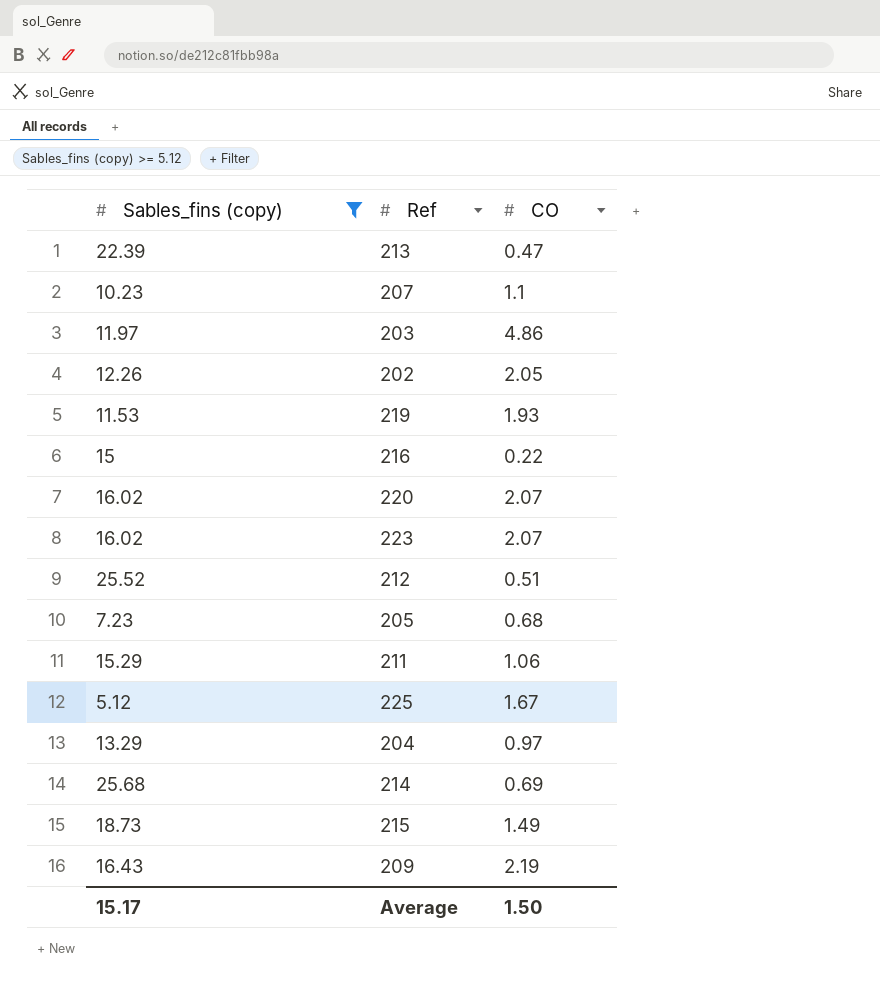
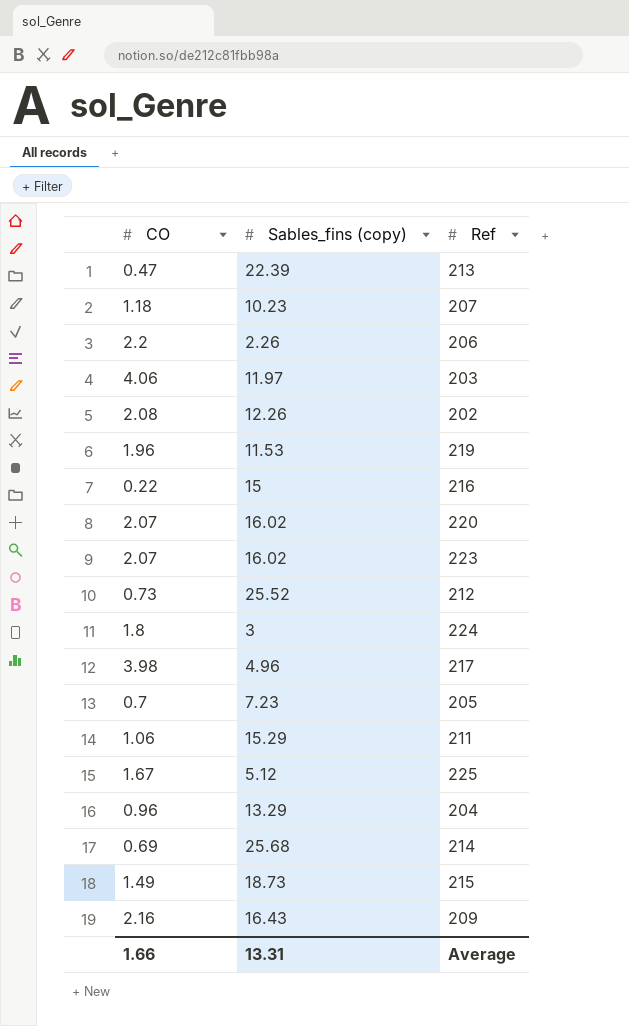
filter: Sables_fins (copy) >= 5.12 -> none
column CO | position: 3 -> 1
207 | CO: 1.1 -> 1.18
203 | CO: 4.86 -> 4.06
202 | CO: 2.05 -> 2.08
219 | CO: 1.93 -> 1.96
212 | CO: 0.51 -> 0.73
205 | CO: 0.68 -> 0.7
204 | CO: 0.97 -> 0.96
209 | CO: 2.19 -> 2.16
Average | CO: 1.50 -> 1.66
Average | Sables_fins (copy): 15.17 -> 13.31

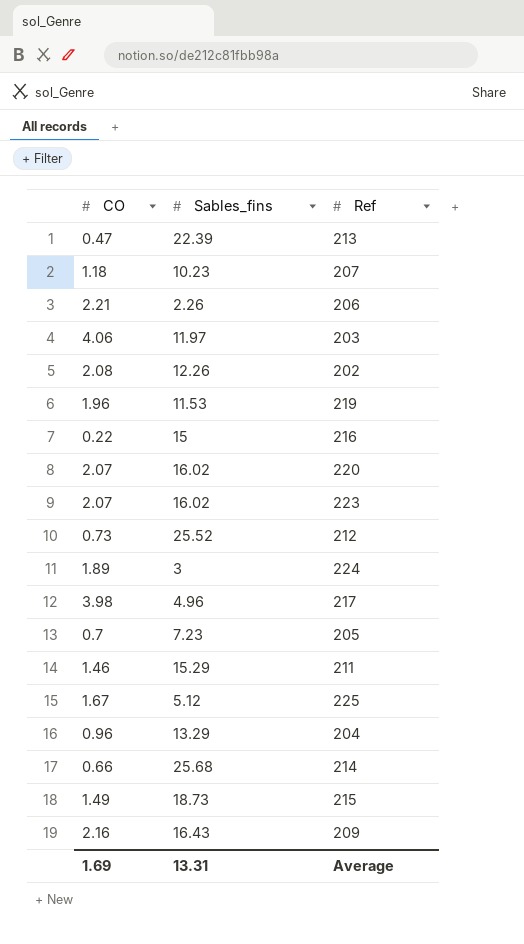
column name: Sables_fins (copy) -> Sables_fins
206 | CO: 2.2 -> 2.21
224 | CO: 1.8 -> 1.89
211 | CO: 1.06 -> 1.46
214 | CO: 0.69 -> 0.66
Average | CO: 1.66 -> 1.69

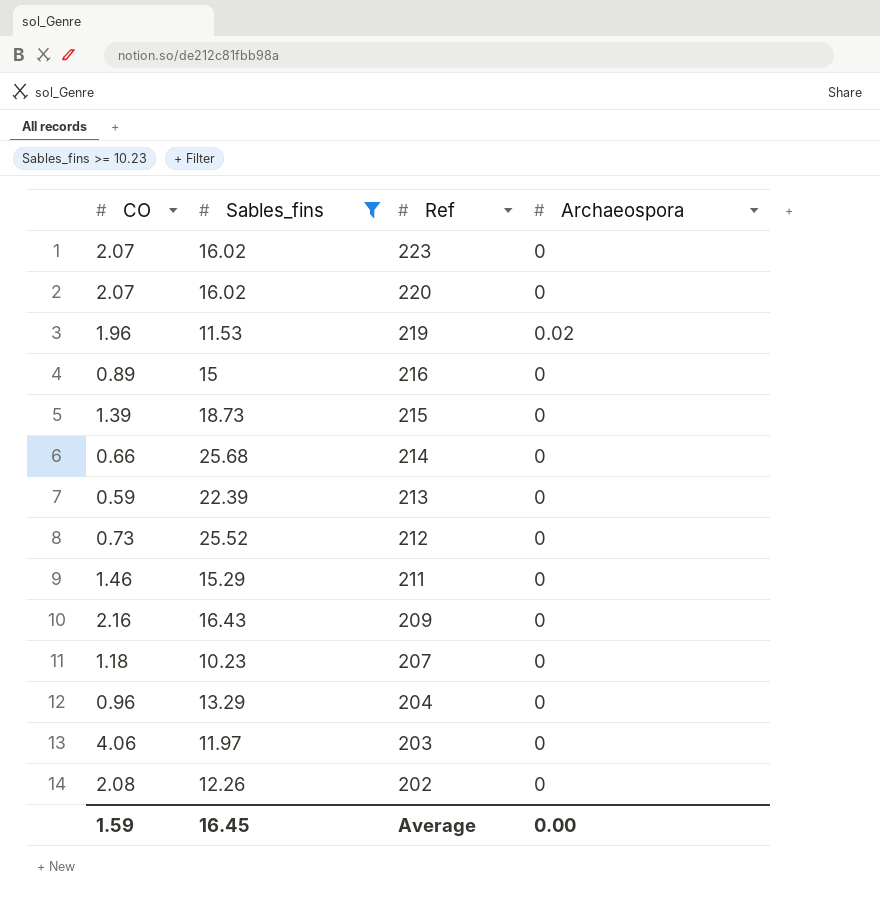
filter: none -> Sables_fins >= 10.23
row order: none -> Ref descending
column Archaeospora | position: none -> 4
216 | CO: 0.22 -> 0.89
215 | CO: 1.49 -> 1.39
213 | CO: 0.47 -> 0.59
Average | CO: 1.69 -> 1.59
Average | Sables_fins: 13.31 -> 16.45

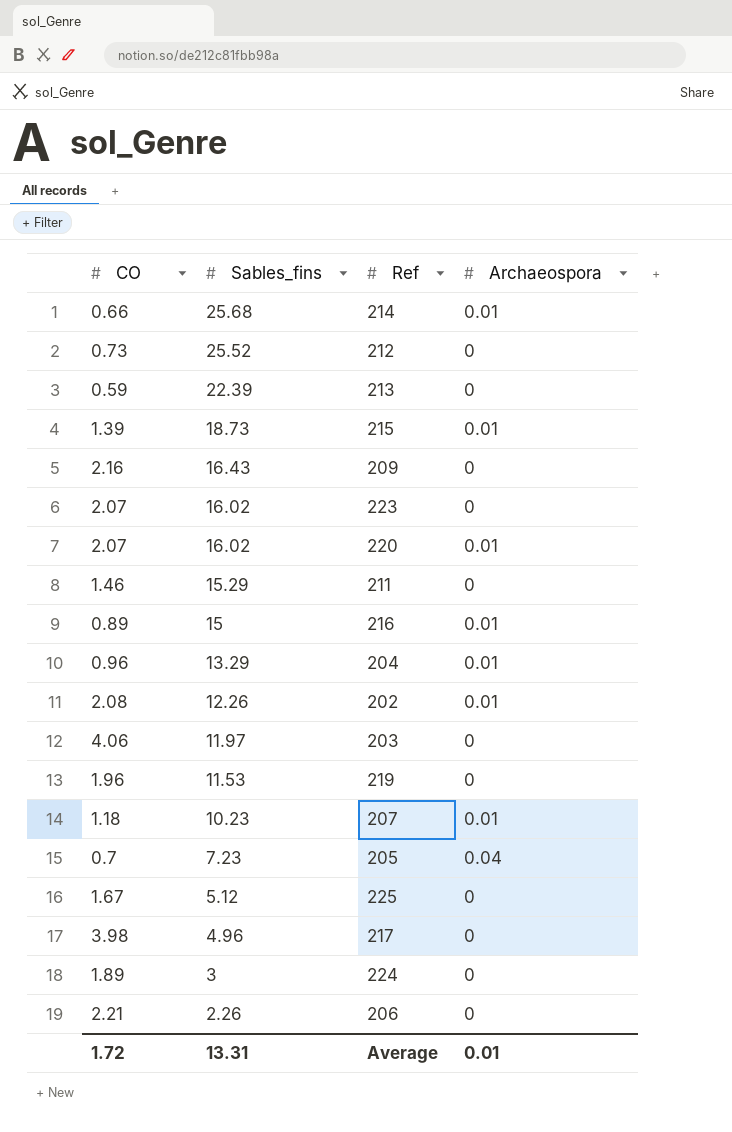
filter: Sables_fins >= 10.23 -> none
row order: Ref descending -> Sables_fins descending
214 | Archaeospora: 0 -> 0.01
215 | Archaeospora: 0 -> 0.01
220 | Archaeospora: 0 -> 0.01
216 | Archaeospora: 0 -> 0.01
204 | Archaeospora: 0 -> 0.01
202 | Archaeospora: 0 -> 0.01
219 | Archaeospora: 0.02 -> 0
207 | Archaeospora: 0 -> 0.01
Average | CO: 1.59 -> 1.72
Average | Sables_fins: 16.45 -> 13.31
Average | Archaeospora: 0.00 -> 0.01

